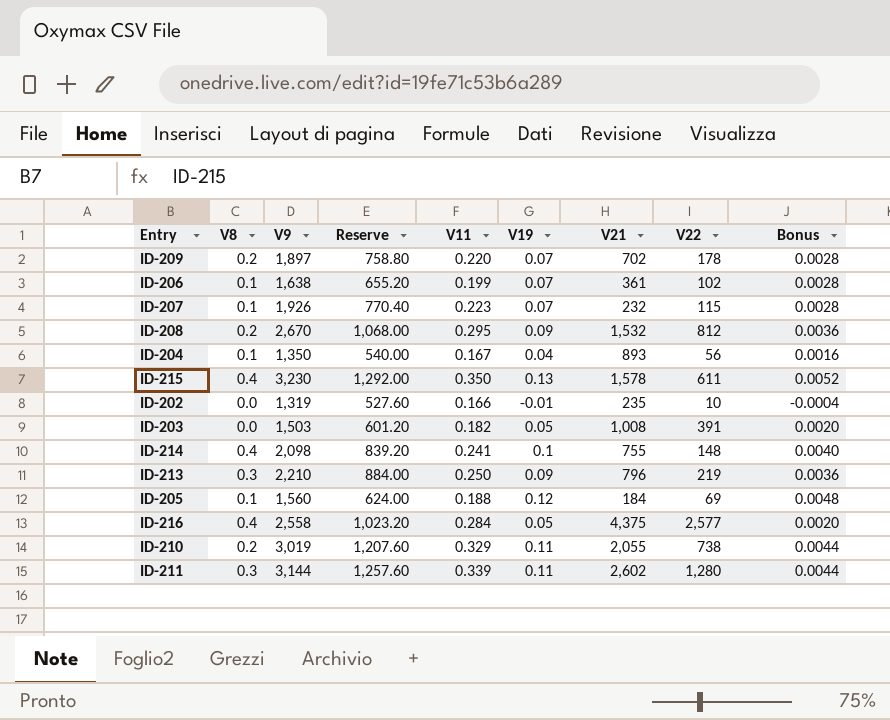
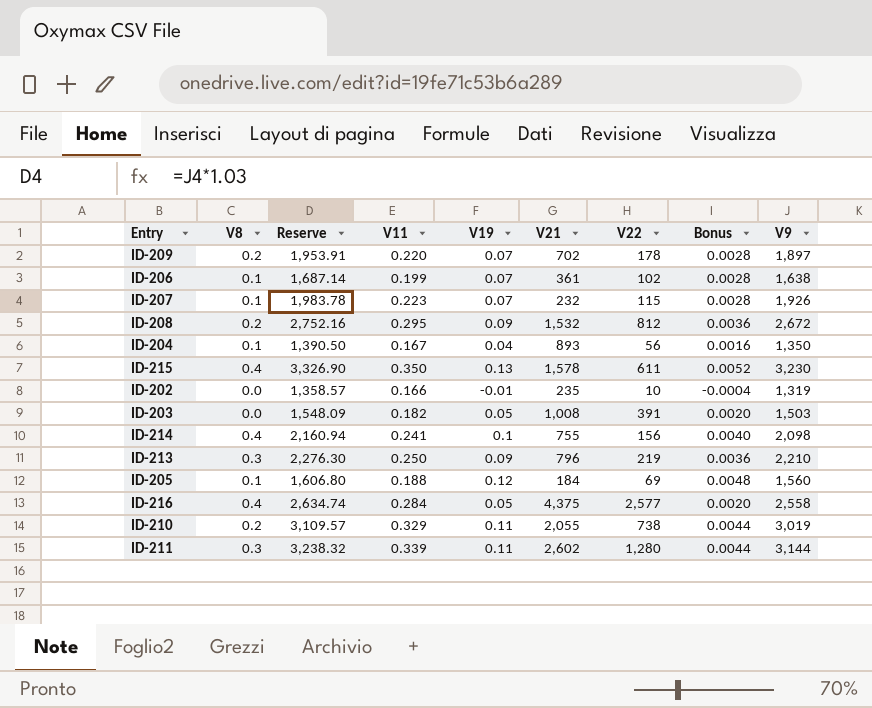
column Reserve | formula: [V9] * 0.4 -> [V9] * 1.03
column V9 | position: 3 -> 9
ID-208 | V9: 2,670 -> 2,672
ID-214 | V22: 148 -> 156

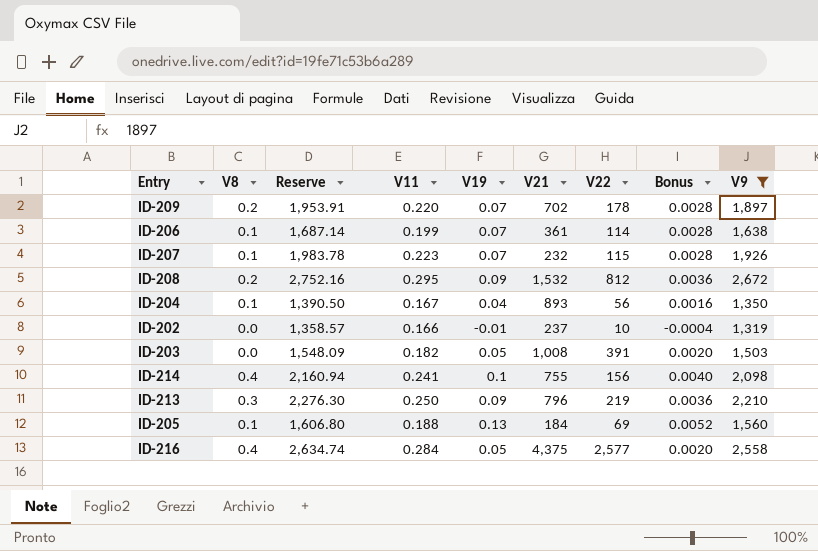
filter: none -> V9 <= 2,672
ID-206 | V22: 102 -> 114
ID-202 | V21: 235 -> 237
ID-205 | V19: 0.12 -> 0.13
ID-205 | Bonus: 0.0048 -> 0.0052

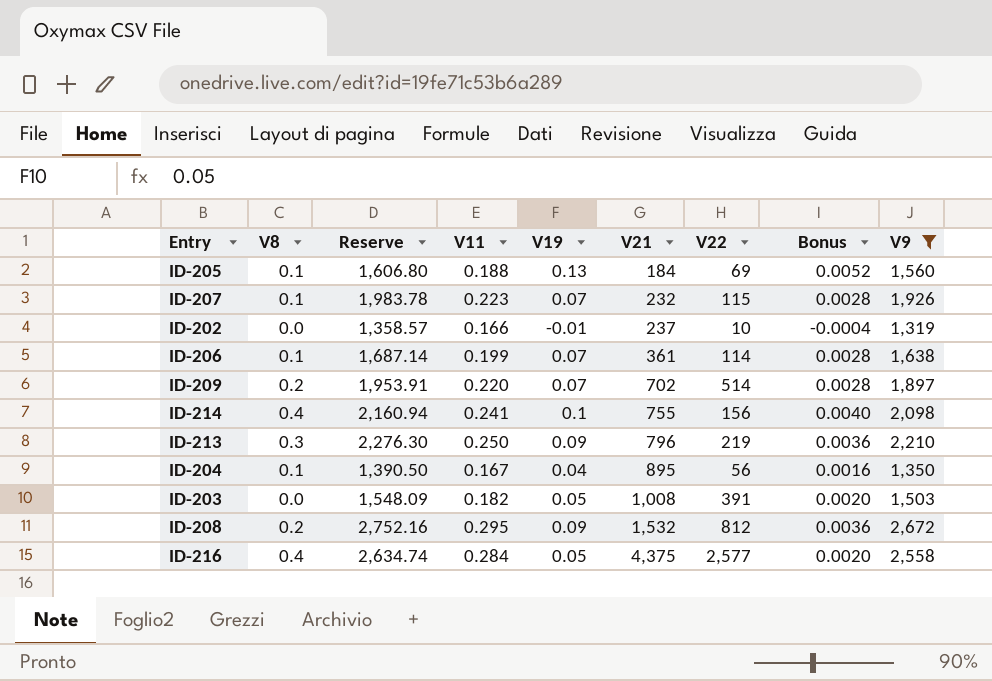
row order: none -> V21 ascending
ID-209 | V22: 178 -> 514
ID-204 | V21: 893 -> 895

